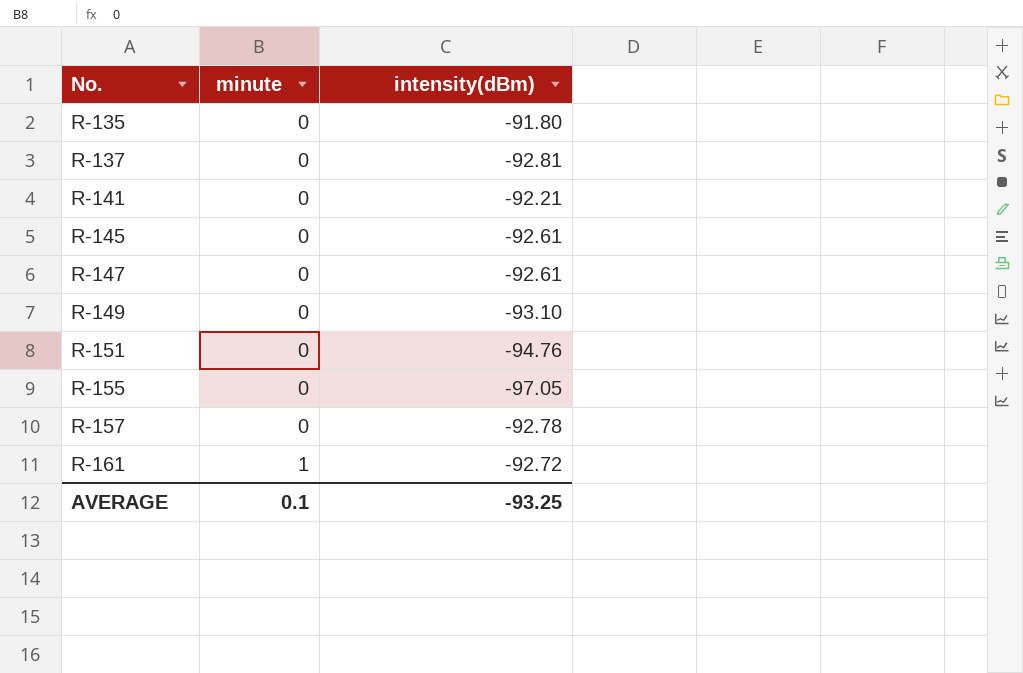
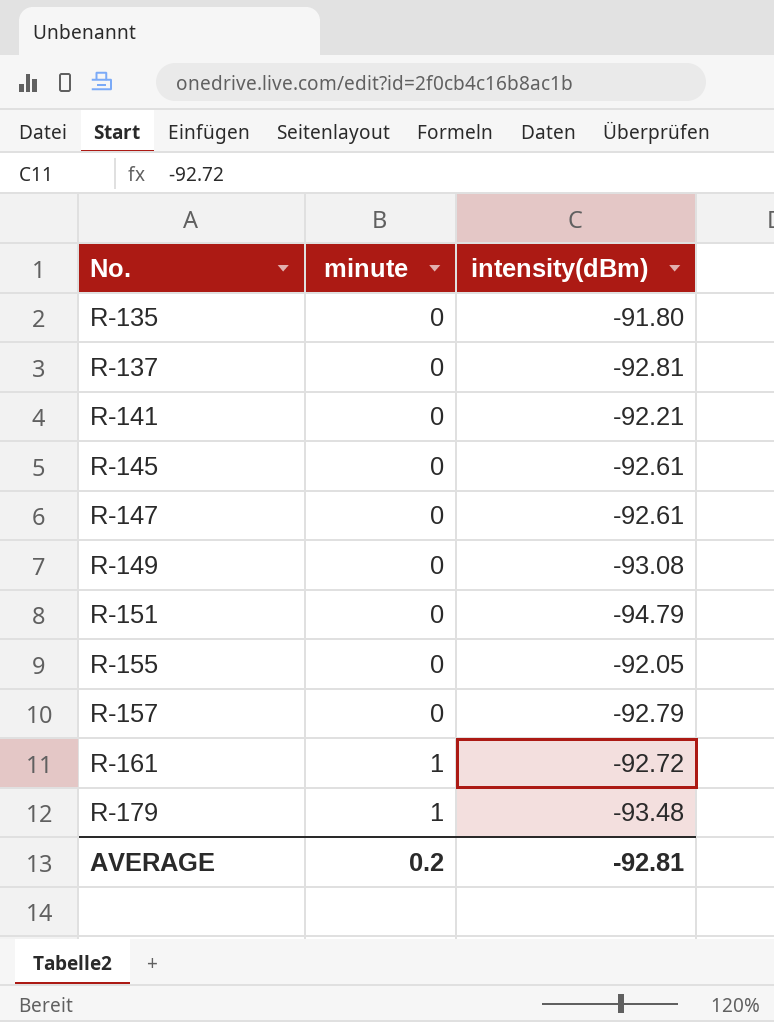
R-149 | intensity(dBm): -93.10 -> -93.08
R-151 | intensity(dBm): -94.76 -> -94.79
R-155 | intensity(dBm): -97.05 -> -92.05
R-157 | intensity(dBm): -92.78 -> -92.79
row R-179: none -> 1 | -93.48
AVERAGE | minute: 0.1 -> 0.2
AVERAGE | intensity(dBm): -93.25 -> -92.81

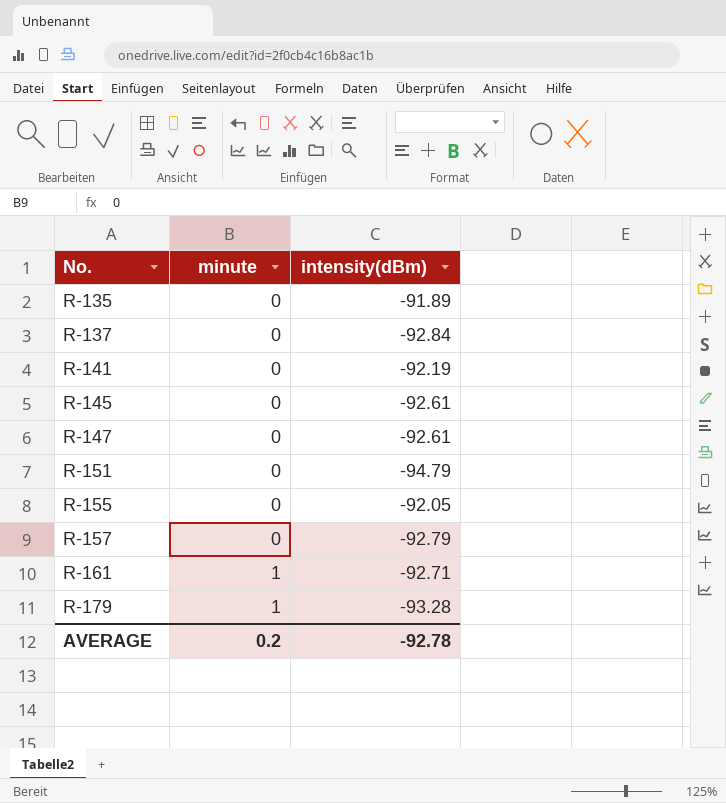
row R-149: 0 | -93.08 -> none
R-135 | intensity(dBm): -91.80 -> -91.89
R-137 | intensity(dBm): -92.81 -> -92.84
R-141 | intensity(dBm): -92.21 -> -92.19
R-161 | intensity(dBm): -92.72 -> -92.71
R-179 | intensity(dBm): -93.48 -> -93.28
AVERAGE | intensity(dBm): -92.81 -> -92.78

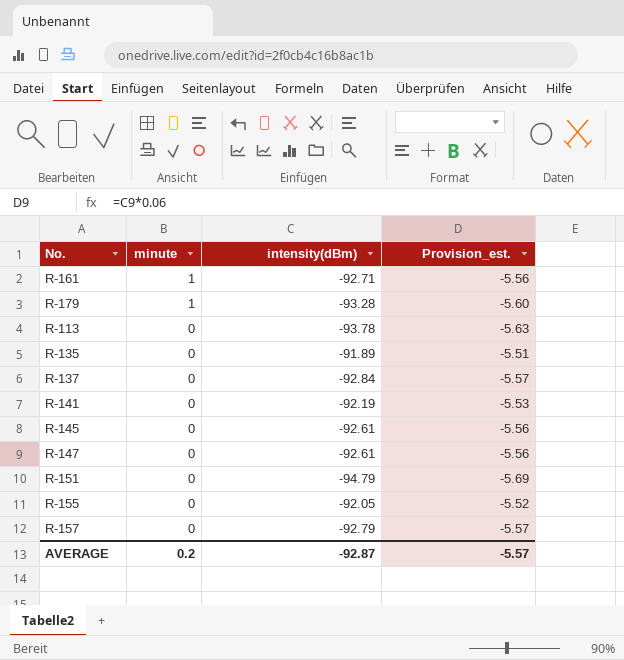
row order: No. ascending -> minute descending
column Provision_est. | formula: none -> [intensity(dBm)] * 0.06
row R-113: none -> 0 | -93.78 | -5.63
AVERAGE | intensity(dBm): -92.78 -> -92.87

